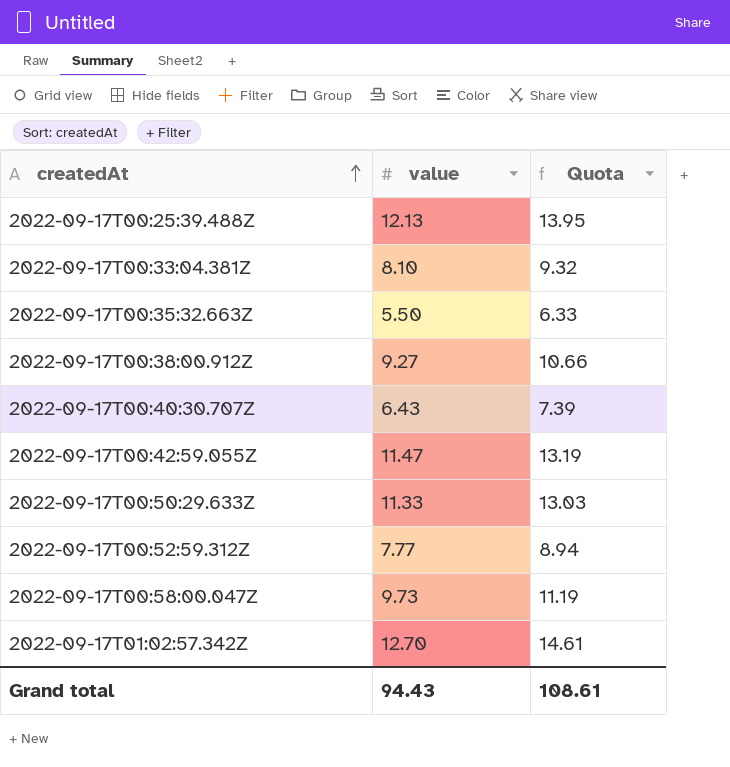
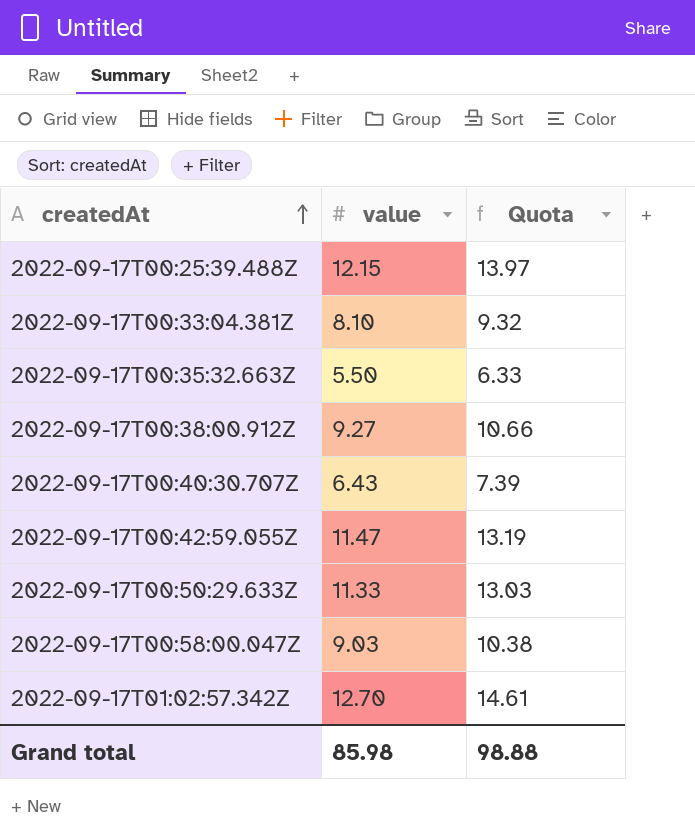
row 2022-09-17T00:52:59.312Z: 7.77 | 8.94 -> none
2022-09-17T00:25:39.488Z | value: 12.13 -> 12.15
2022-09-17T00:25:39.488Z | Quota: 13.95 -> 13.97
2022-09-17T00:58:00.047Z | value: 9.73 -> 9.03
2022-09-17T00:58:00.047Z | Quota: 11.19 -> 10.38
Grand total | value: 94.43 -> 85.98
Grand total | Quota: 108.61 -> 98.88

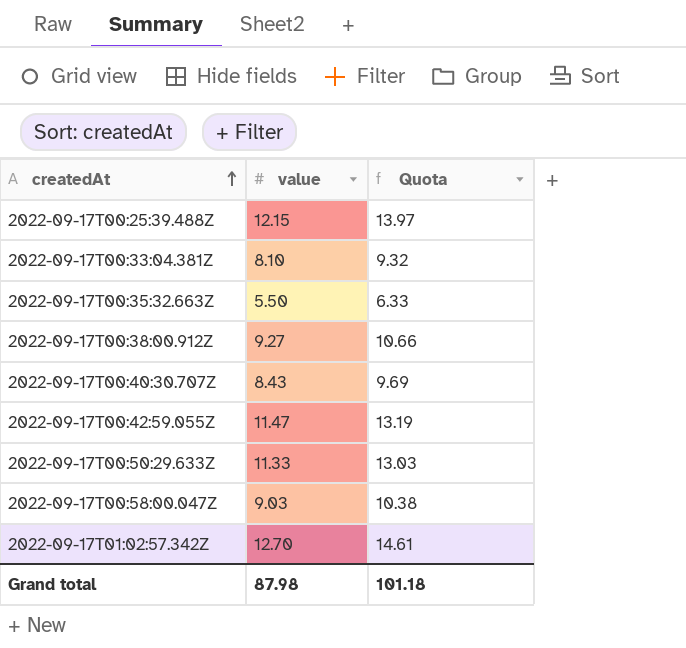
2022-09-17T00:40:30.707Z | value: 6.43 -> 8.43
2022-09-17T00:40:30.707Z | Quota: 7.39 -> 9.69
Grand total | value: 85.98 -> 87.98
Grand total | Quota: 98.88 -> 101.18

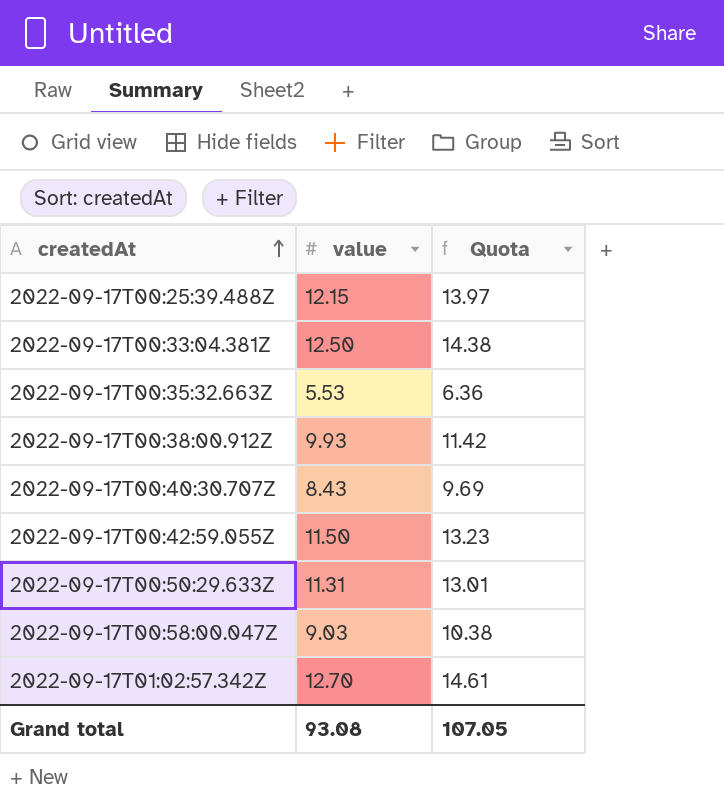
2022-09-17T00:33:04.381Z | value: 8.10 -> 12.50
2022-09-17T00:33:04.381Z | Quota: 9.32 -> 14.38
2022-09-17T00:35:32.663Z | value: 5.50 -> 5.53
2022-09-17T00:35:32.663Z | Quota: 6.33 -> 6.36
2022-09-17T00:38:00.912Z | value: 9.27 -> 9.93
2022-09-17T00:38:00.912Z | Quota: 10.66 -> 11.42
2022-09-17T00:42:59.055Z | value: 11.47 -> 11.50
2022-09-17T00:42:59.055Z | Quota: 13.19 -> 13.23
2022-09-17T00:50:29.633Z | value: 11.33 -> 11.31
2022-09-17T00:50:29.633Z | Quota: 13.03 -> 13.01
Grand total | value: 87.98 -> 93.08
Grand total | Quota: 101.18 -> 107.05

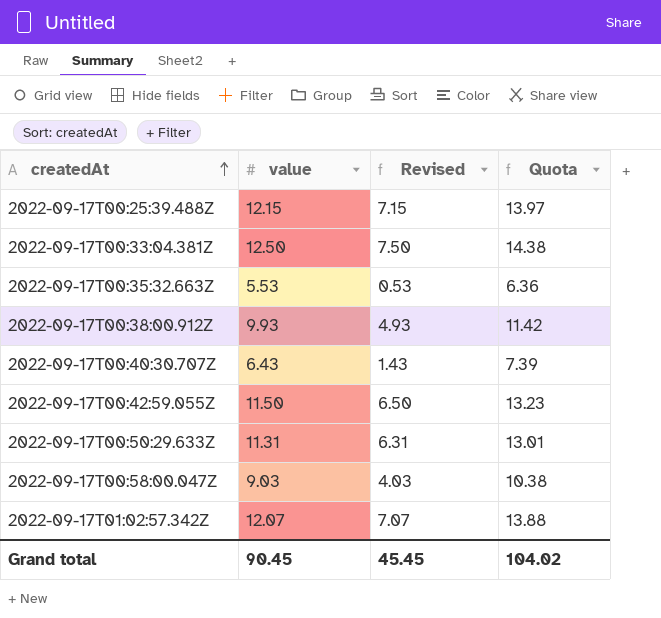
column Revised | formula: none -> [value] - 5
2022-09-17T00:40:30.707Z | value: 8.43 -> 6.43
2022-09-17T00:40:30.707Z | Quota: 9.69 -> 7.39
2022-09-17T01:02:57.342Z | value: 12.70 -> 12.07
2022-09-17T01:02:57.342Z | Quota: 14.61 -> 13.88
Grand total | value: 93.08 -> 90.45
Grand total | Quota: 107.05 -> 104.02

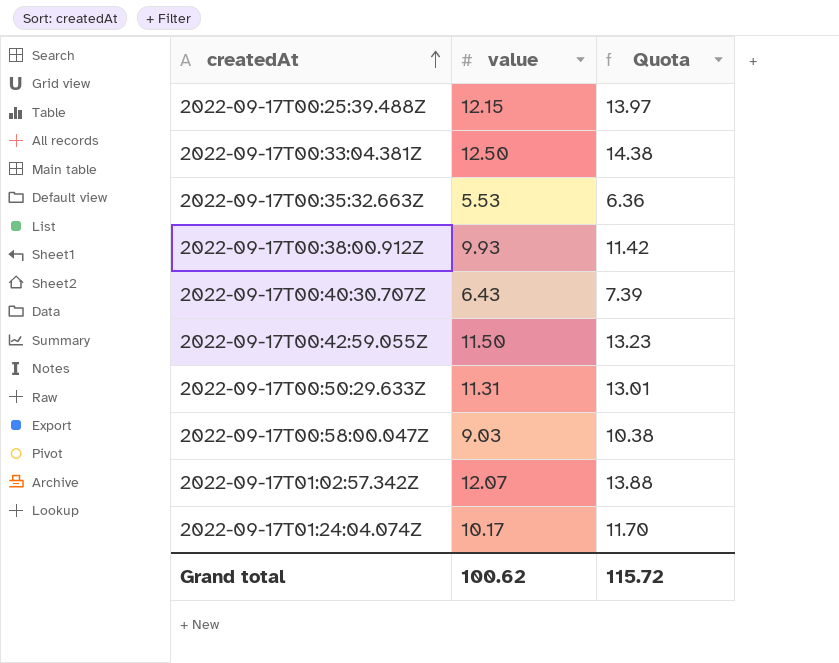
column Revised | formula: [value] - 5 -> none
row 2022-09-17T01:24:04.074Z: none -> 10.17 | 11.70
Grand total | value: 90.45 -> 100.62
Grand total | Quota: 104.02 -> 115.72

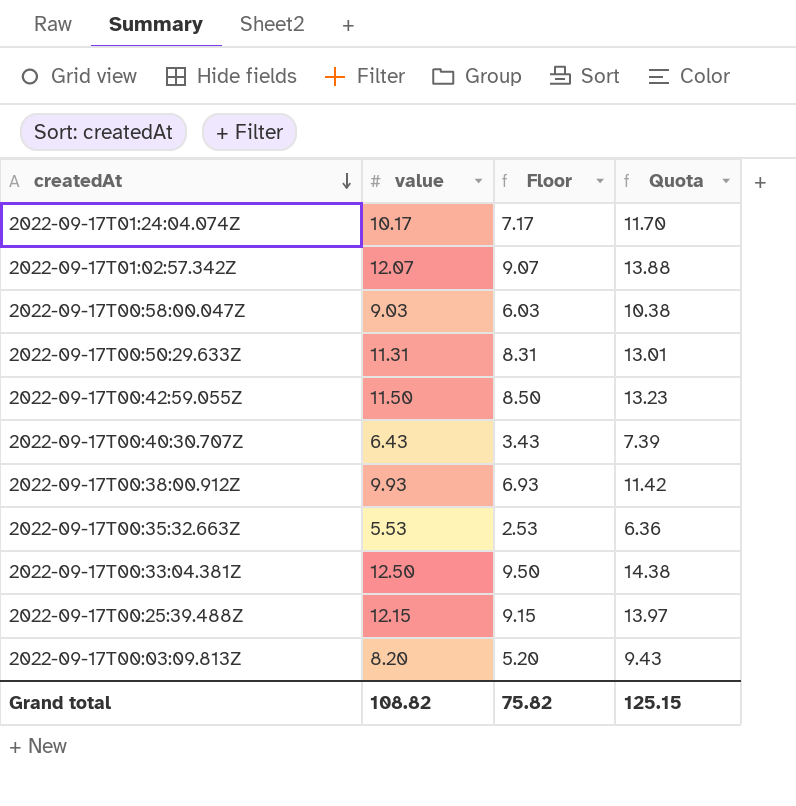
row order: createdAt ascending -> createdAt descending
column Floor | formula: none -> [value] - 3
row 2022-09-17T00:03:09.813Z: none -> 8.20 | 5.20 | 9.43
Grand total | value: 100.62 -> 108.82
Grand total | Quota: 115.72 -> 125.15

